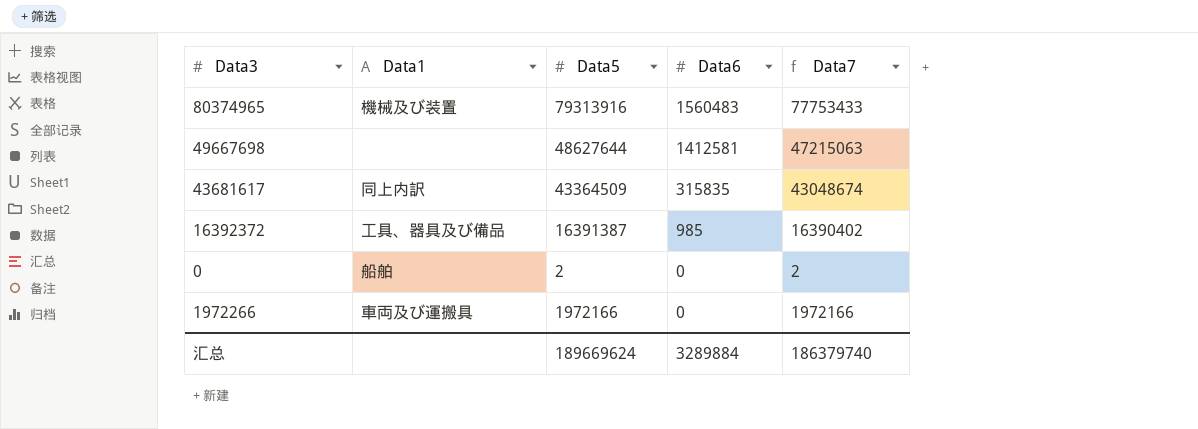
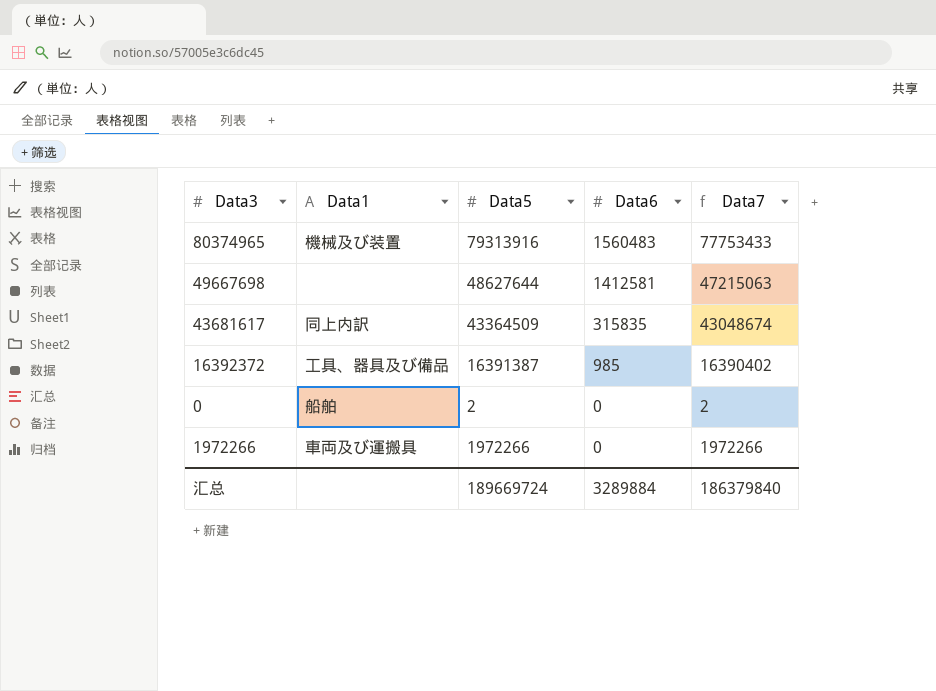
1972266 | Data5: 1972166 -> 1972266
1972266 | Data7: 1972166 -> 1972266
汇总 | Data5: 189669624 -> 189669724
汇总 | Data7: 186379740 -> 186379840

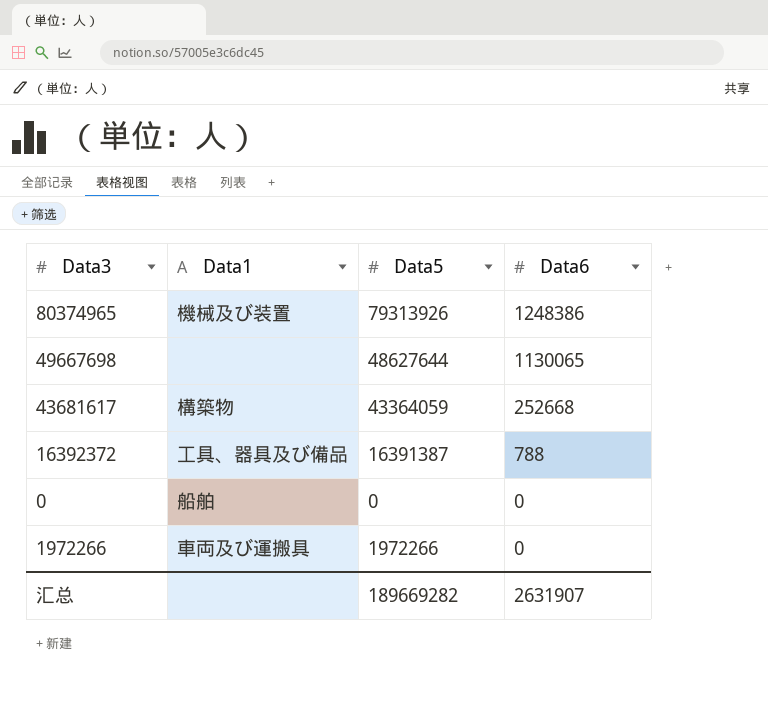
column Data7 | formula: [Data5] - [Data6] -> none
80374965 | Data5: 79313916 -> 79313926
80374965 | Data6: 1560483 -> 1248386
49667698 | Data6: 1412581 -> 1130065
43681617 | Data1: 同上内訳 -> 構築物
43681617 | Data5: 43364509 -> 43364059
43681617 | Data6: 315835 -> 252668
16392372 | Data6: 985 -> 788
0 | Data5: 2 -> 0
汇总 | Data5: 189669724 -> 189669282
汇总 | Data6: 3289884 -> 2631907

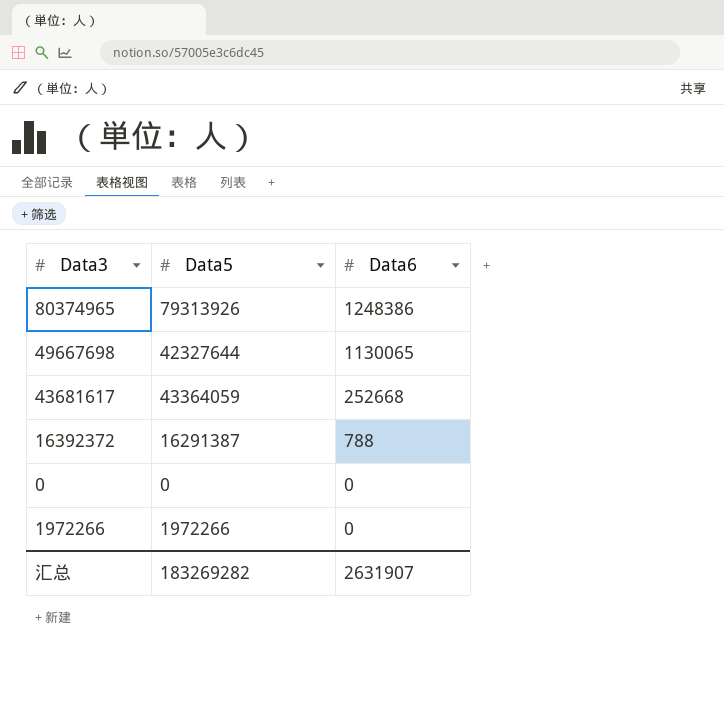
column Data1 | position: 2 -> none
49667698 | Data5: 48627644 -> 42327644
16392372 | Data5: 16391387 -> 16291387
汇总 | Data5: 189669282 -> 183269282

